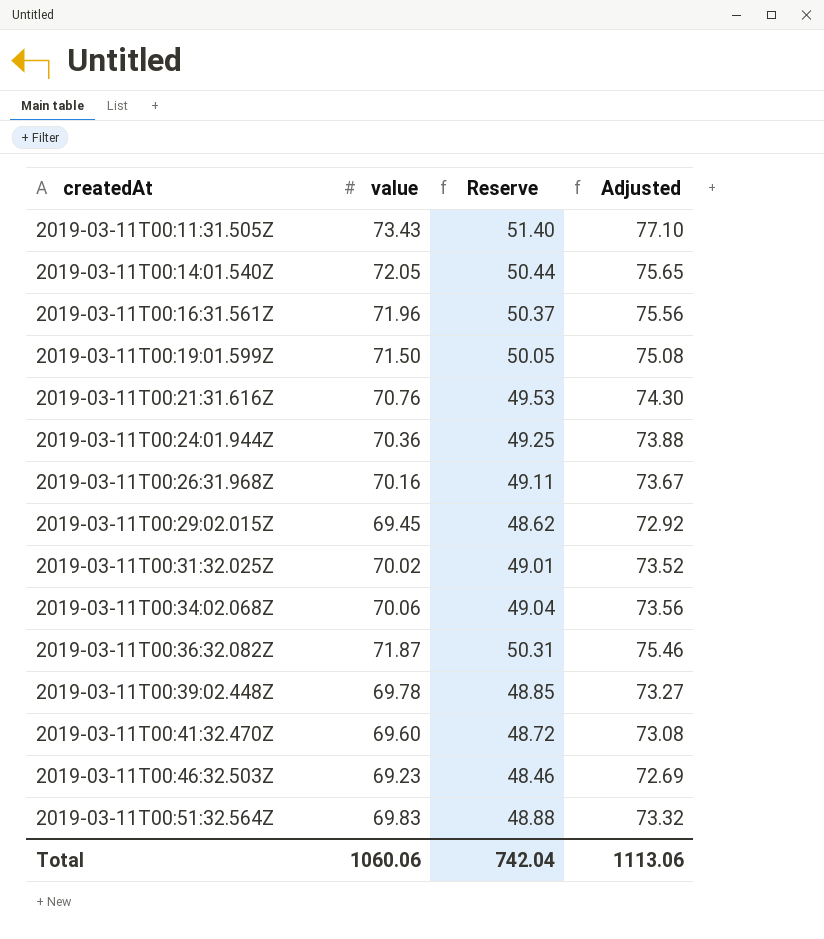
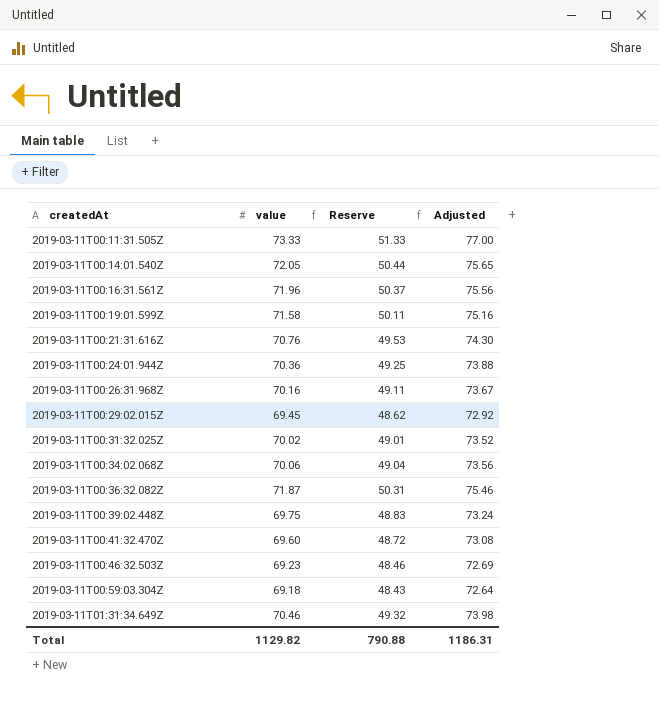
row 2019-03-11T00:51:32.564Z: 69.83 | 48.88 | 73.32 -> none
2019-03-11T00:11:31.505Z | value: 73.43 -> 73.33
2019-03-11T00:11:31.505Z | Reserve: 51.40 -> 51.33
2019-03-11T00:11:31.505Z | Adjusted: 77.10 -> 77.00
2019-03-11T00:19:01.599Z | value: 71.50 -> 71.58
2019-03-11T00:19:01.599Z | Reserve: 50.05 -> 50.11
2019-03-11T00:19:01.599Z | Adjusted: 75.08 -> 75.16
2019-03-11T00:39:02.448Z | value: 69.78 -> 69.75
2019-03-11T00:39:02.448Z | Reserve: 48.85 -> 48.83
2019-03-11T00:39:02.448Z | Adjusted: 73.27 -> 73.24
row 2019-03-11T00:59:03.304Z: none -> 69.18 | 48.43 | 72.64
row 2019-03-11T01:31:34.649Z: none -> 70.46 | 49.32 | 73.98
Total | value: 1060.06 -> 1129.82
Total | Reserve: 742.04 -> 790.88
Total | Adjusted: 1113.06 -> 1186.31

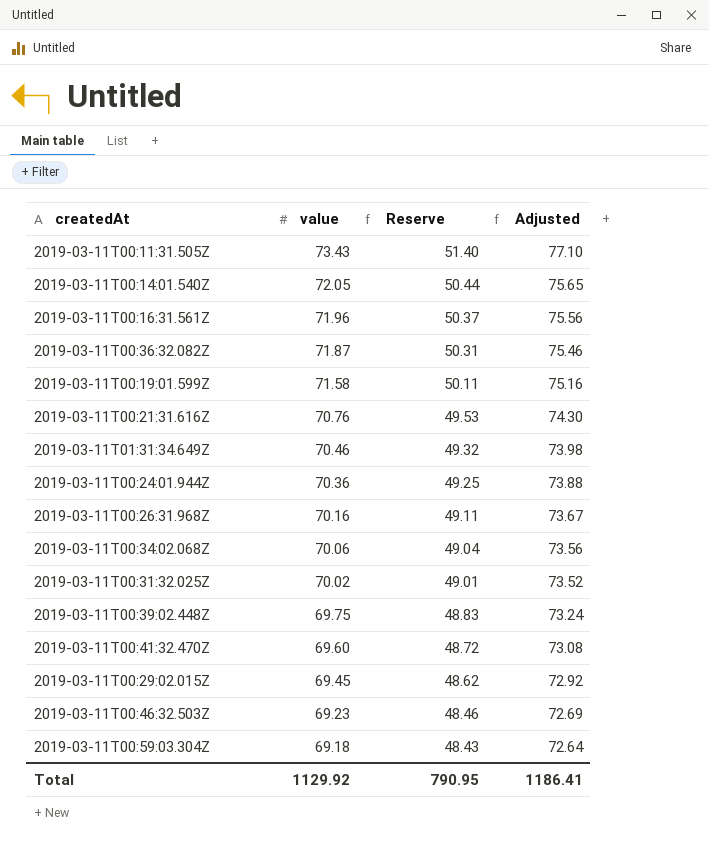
row order: createdAt ascending -> value descending
2019-03-11T00:11:31.505Z | value: 73.33 -> 73.43
2019-03-11T00:11:31.505Z | Reserve: 51.33 -> 51.40
2019-03-11T00:11:31.505Z | Adjusted: 77.00 -> 77.10
Total | value: 1129.82 -> 1129.92
Total | Reserve: 790.88 -> 790.95
Total | Adjusted: 1186.31 -> 1186.41

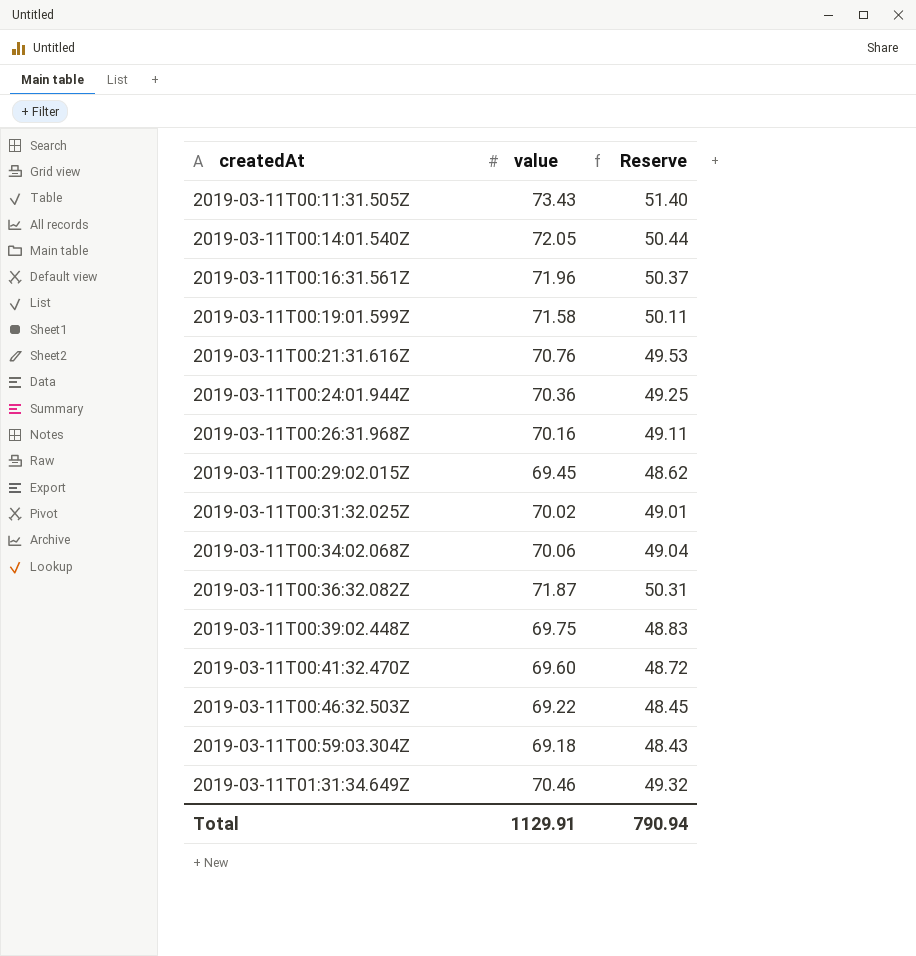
row order: value descending -> createdAt ascending
column Adjusted | formula: [value] * 1.05 -> none
2019-03-11T00:46:32.503Z | value: 69.23 -> 69.22
2019-03-11T00:46:32.503Z | Reserve: 48.46 -> 48.45
Total | value: 1129.92 -> 1129.91
Total | Reserve: 790.95 -> 790.94

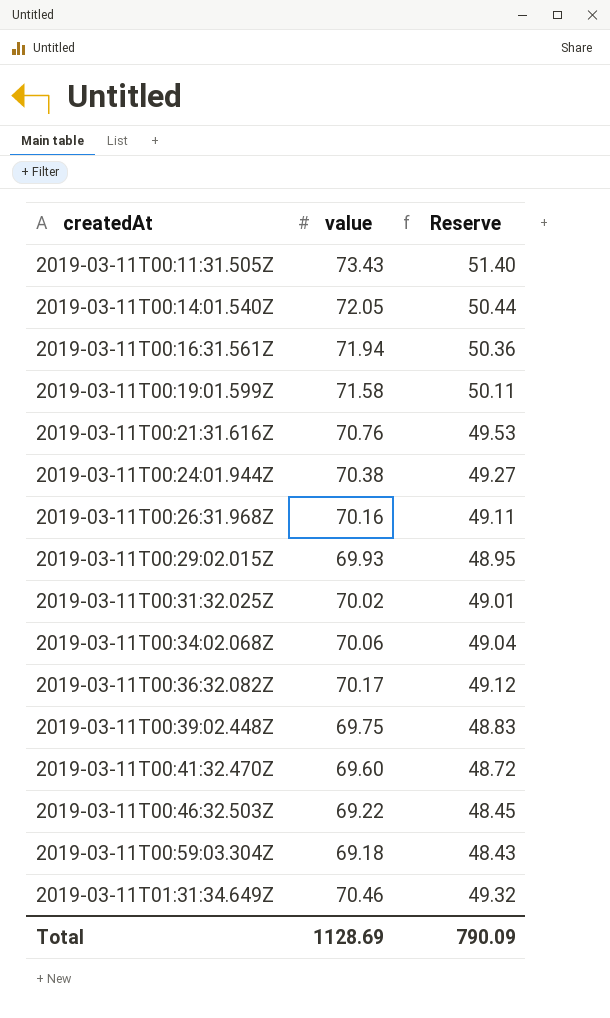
2019-03-11T00:16:31.561Z | value: 71.96 -> 71.94
2019-03-11T00:16:31.561Z | Reserve: 50.37 -> 50.36
2019-03-11T00:24:01.944Z | value: 70.36 -> 70.38
2019-03-11T00:24:01.944Z | Reserve: 49.25 -> 49.27
2019-03-11T00:29:02.015Z | value: 69.45 -> 69.93
2019-03-11T00:29:02.015Z | Reserve: 48.62 -> 48.95
2019-03-11T00:36:32.082Z | value: 71.87 -> 70.17
2019-03-11T00:36:32.082Z | Reserve: 50.31 -> 49.12
Total | value: 1129.91 -> 1128.69
Total | Reserve: 790.94 -> 790.09

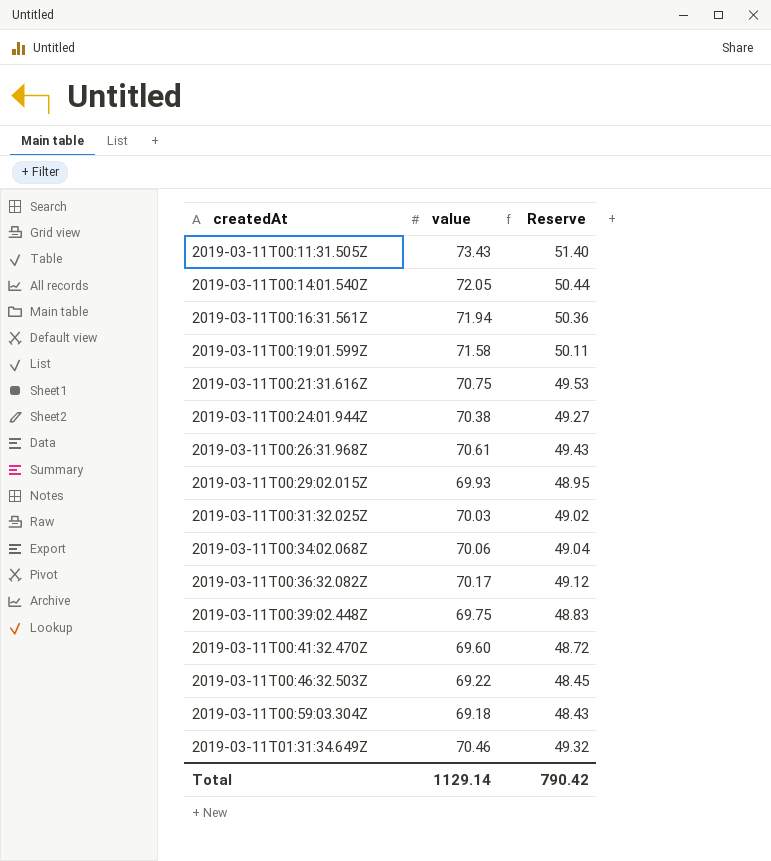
2019-03-11T00:21:31.616Z | value: 70.76 -> 70.75
2019-03-11T00:26:31.968Z | value: 70.16 -> 70.61
2019-03-11T00:26:31.968Z | Reserve: 49.11 -> 49.43
2019-03-11T00:31:32.025Z | value: 70.02 -> 70.03
2019-03-11T00:31:32.025Z | Reserve: 49.01 -> 49.02
Total | value: 1128.69 -> 1129.14
Total | Reserve: 790.09 -> 790.42

